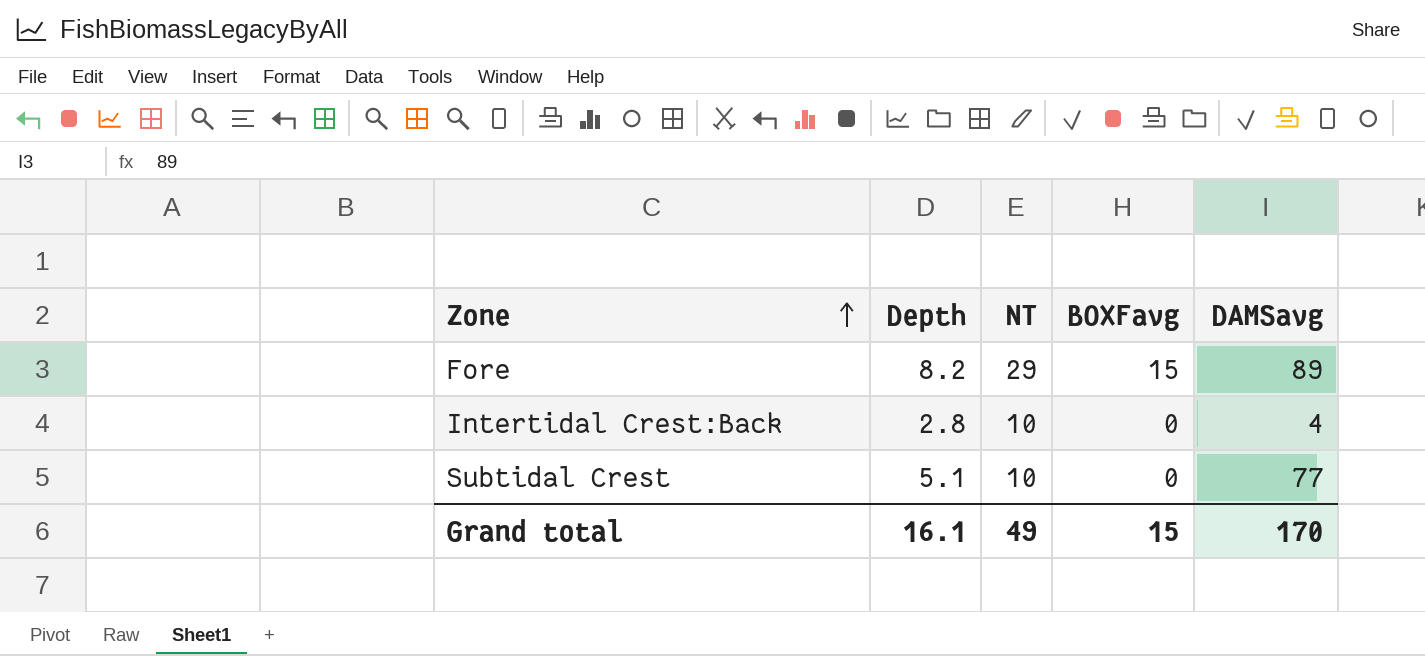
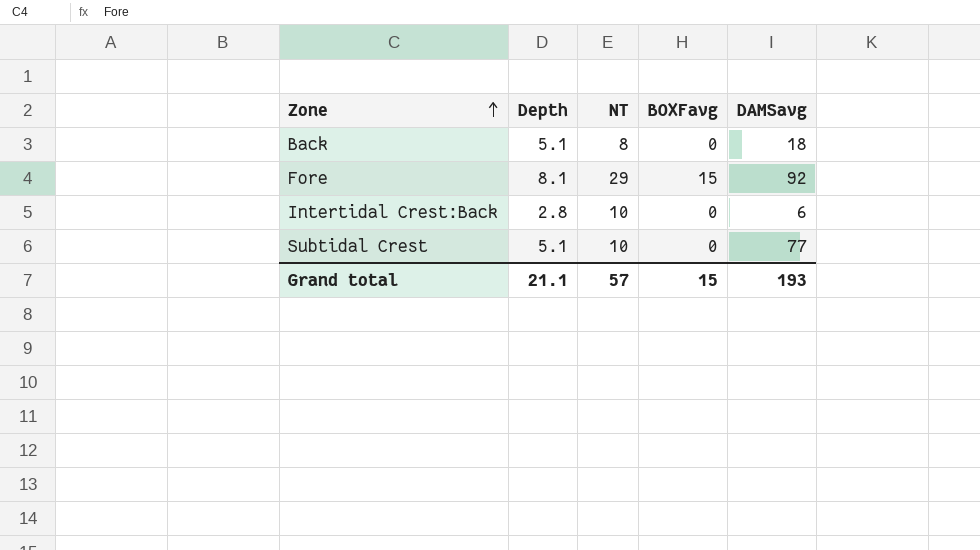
row Back: none -> 5.1 | 8 | 0 | 18
Fore | Depth: 8.2 -> 8.1
Fore | DAMSavg: 89 -> 92
Intertidal Crest:Back | DAMSavg: 4 -> 6
Grand total | Depth: 16.1 -> 21.1
Grand total | NT: 49 -> 57
Grand total | DAMSavg: 170 -> 193

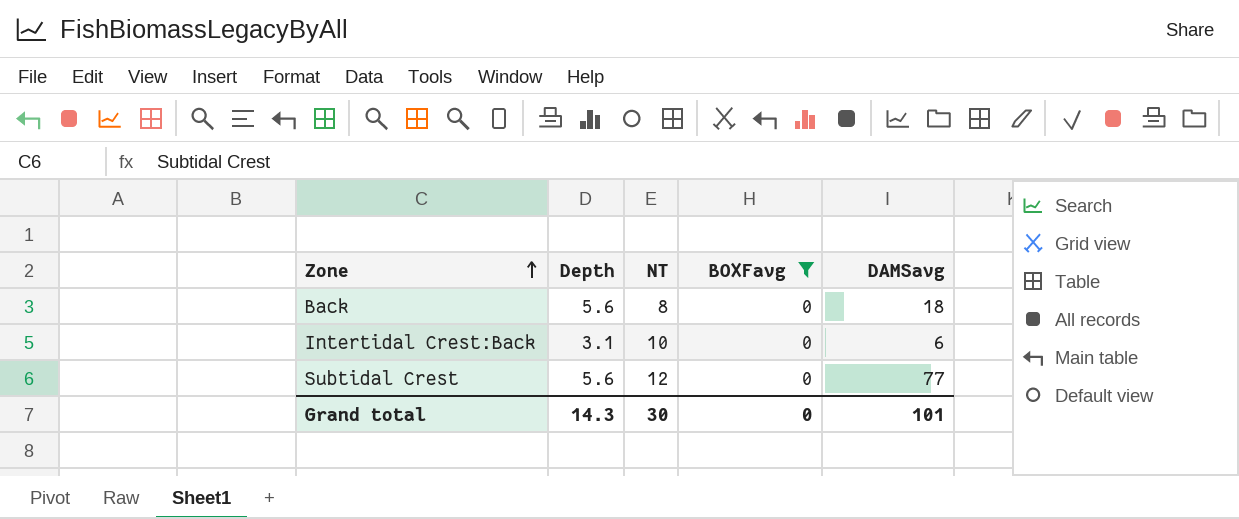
filter: none -> BOXFavg = 0
Back | Depth: 5.1 -> 5.6
Intertidal Crest:Back | Depth: 2.8 -> 3.1
Subtidal Crest | Depth: 5.1 -> 5.6
Subtidal Crest | NT: 10 -> 12
Grand total | Depth: 21.1 -> 14.3
Grand total | NT: 57 -> 30
Grand total | BOXFavg: 15 -> 0
Grand total | DAMSavg: 193 -> 101

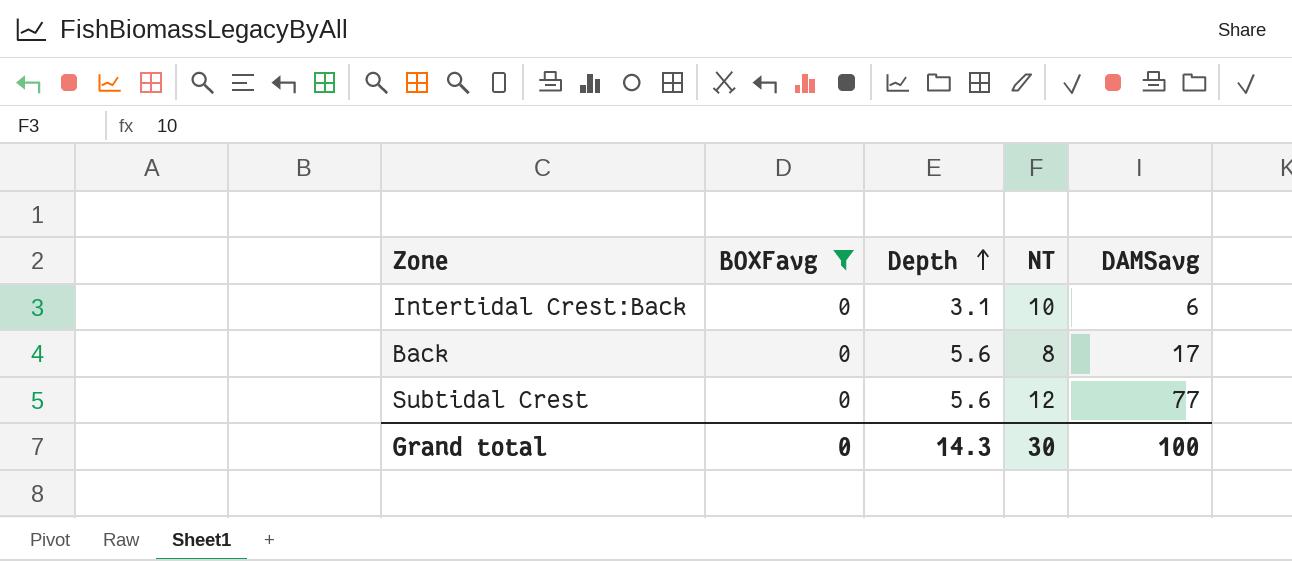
row order: Zone ascending -> Depth ascending
column BOXFavg | position: 4 -> 2
Back | DAMSavg: 18 -> 17
Grand total | DAMSavg: 101 -> 100

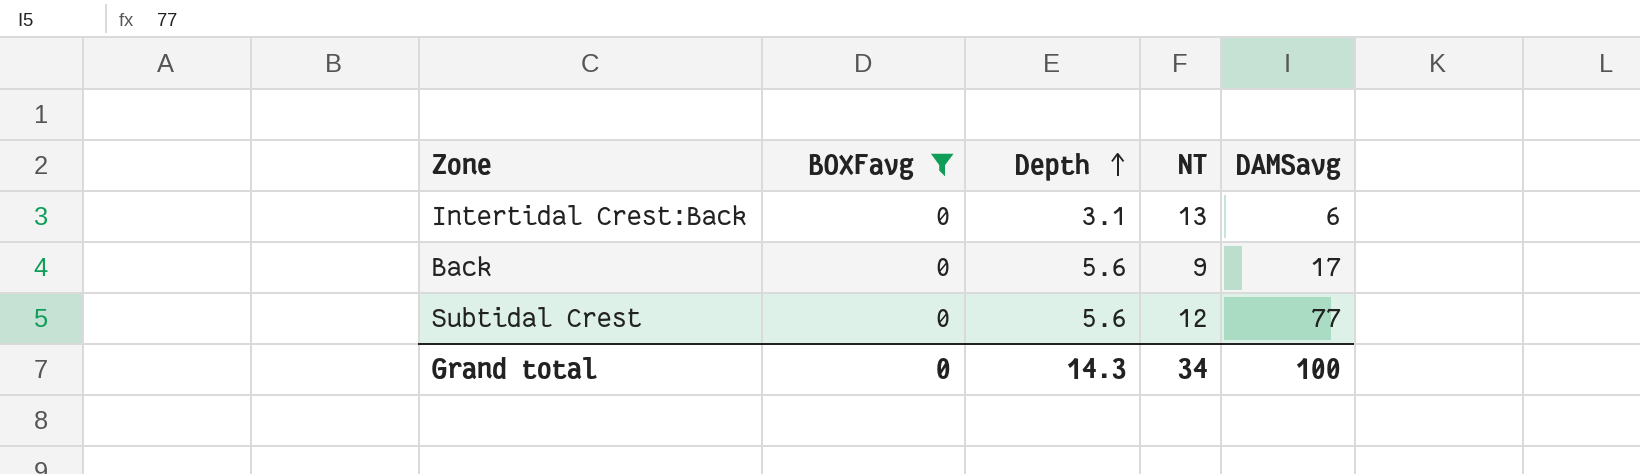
Intertidal Crest:Back | NT: 10 -> 13
Back | NT: 8 -> 9
Grand total | NT: 30 -> 34

